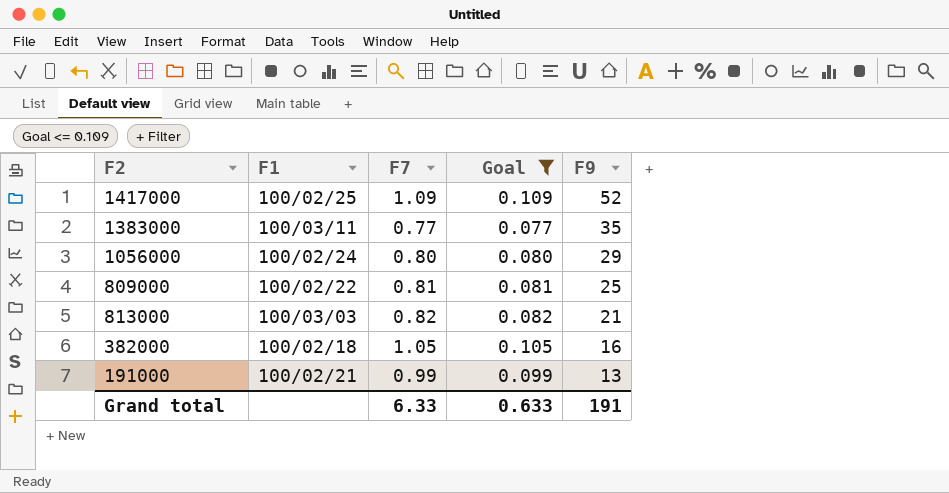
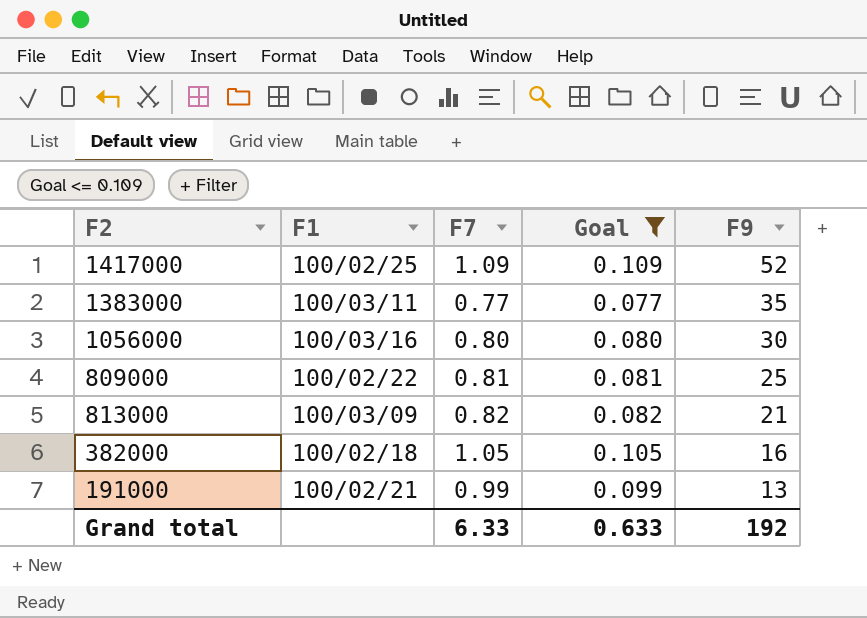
1056000 | F1: 100/02/24 -> 100/03/16
1056000 | F9: 29 -> 30
813000 | F1: 100/03/03 -> 100/03/09
Grand total | F9: 191 -> 192

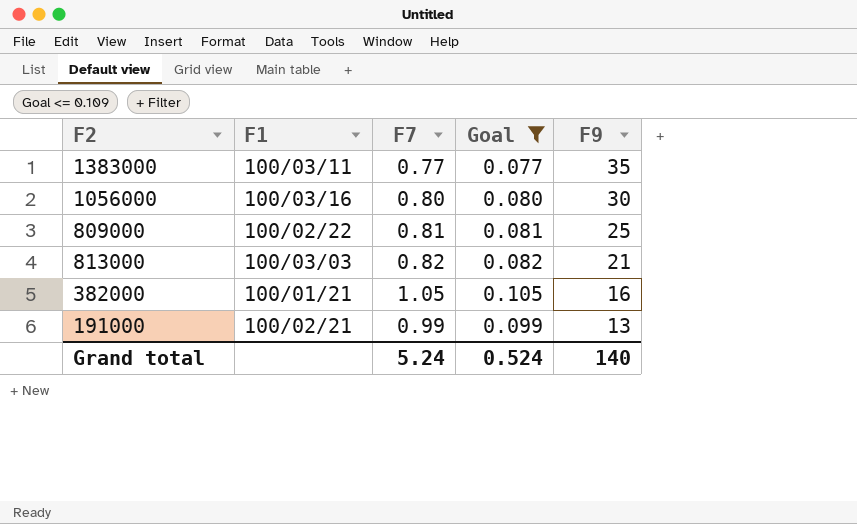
row 1417000: 100/02/25 | 1.09 | 0.109 | 52 -> none
813000 | F1: 100/03/09 -> 100/03/03
382000 | F1: 100/02/18 -> 100/01/21
Grand total | F7: 6.33 -> 5.24
Grand total | Goal: 0.633 -> 0.524
Grand total | F9: 192 -> 140

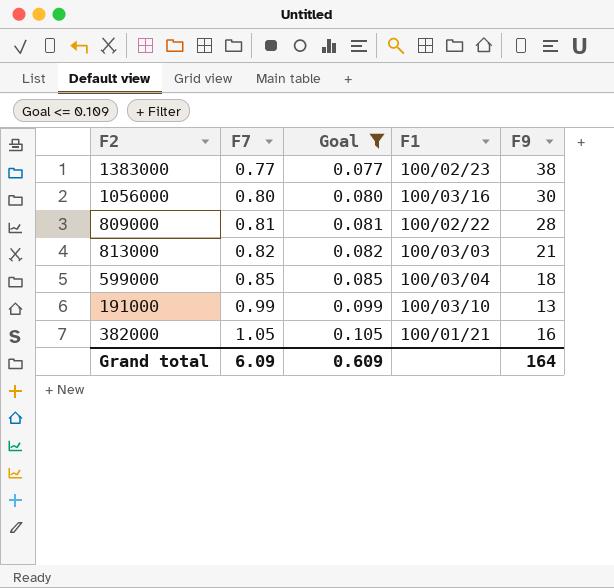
row order: F9 descending -> F7 ascending
column F1 | position: 2 -> 4
1383000 | F1: 100/03/11 -> 100/02/23
1383000 | F9: 35 -> 38
809000 | F9: 25 -> 28
row 599000: none -> 0.85 | 0.085 | 100/03/04 | 18
191000 | F1: 100/02/21 -> 100/03/10
Grand total | F7: 5.24 -> 6.09
Grand total | Goal: 0.524 -> 0.609
Grand total | F9: 140 -> 164

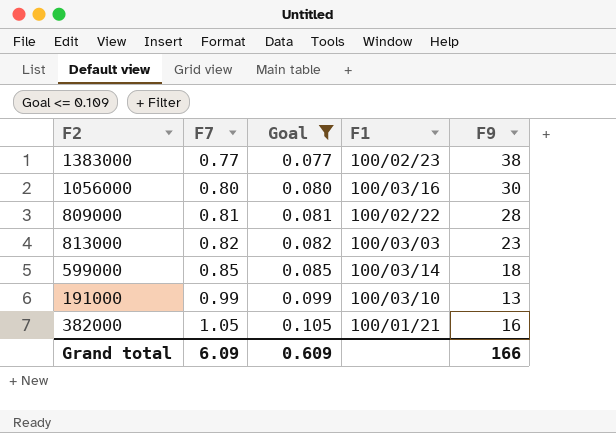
813000 | F9: 21 -> 23
599000 | F1: 100/03/04 -> 100/03/14
Grand total | F9: 164 -> 166

